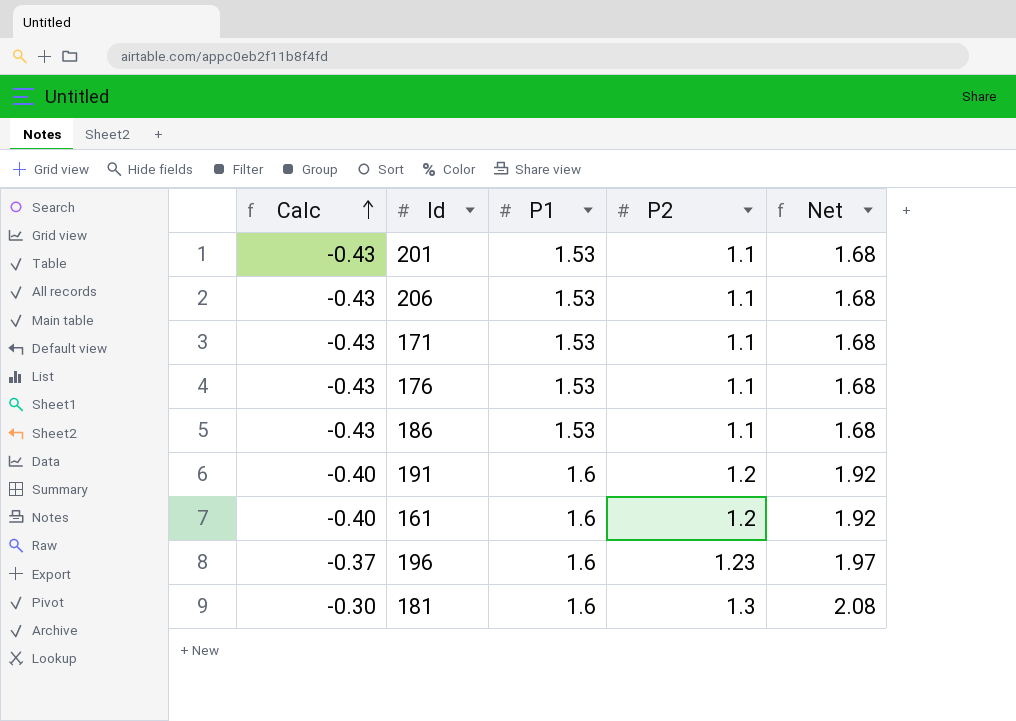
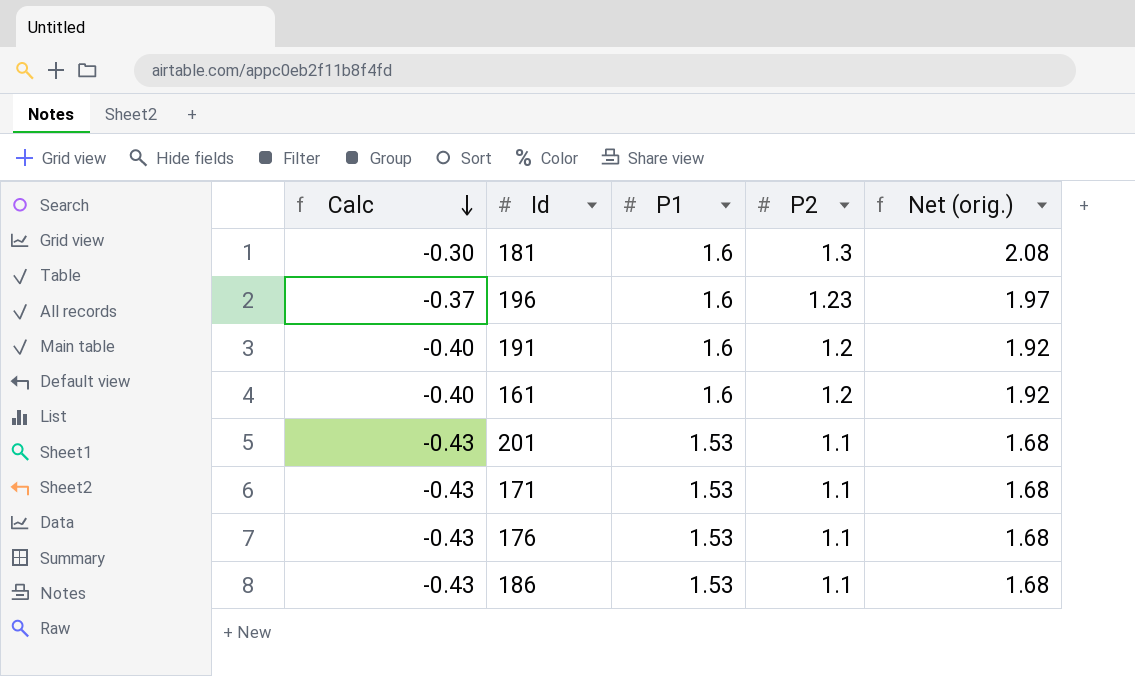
row order: Calc ascending -> Calc descending
column name: Net -> Net (orig.)
row 206: -0.43 | 1.53 | 1.1 | 1.68 -> none

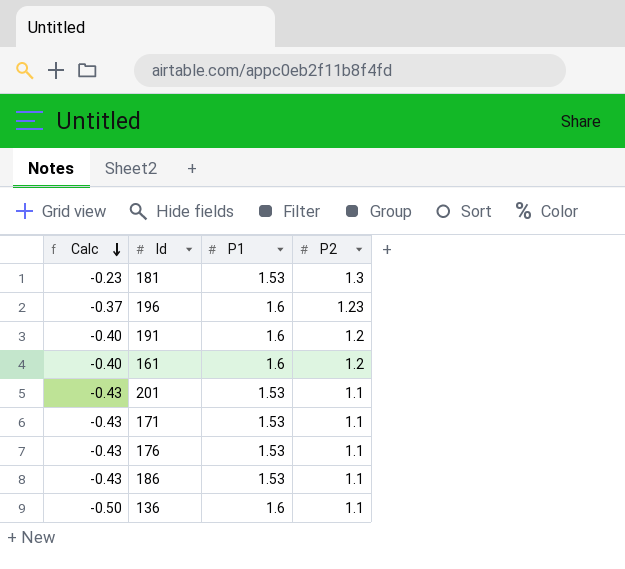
column Net (orig.) | formula: [P1] * [P2] -> none
181 | Calc: -0.30 -> -0.23
181 | P1: 1.6 -> 1.53
row 136: none -> -0.50 | 1.6 | 1.1

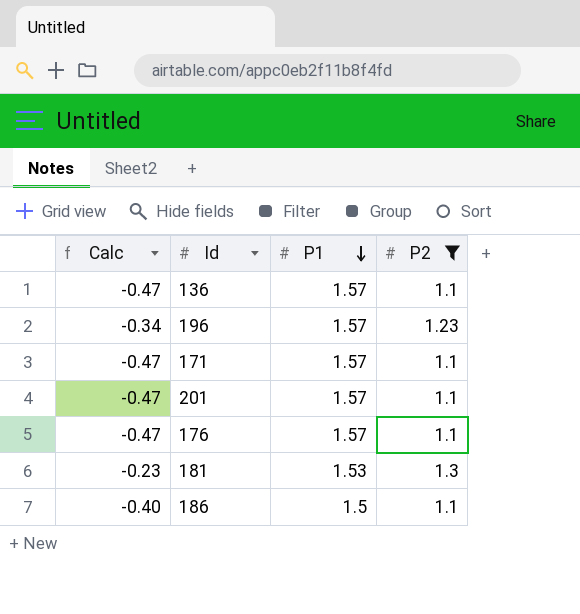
filter: none -> P2 != 1.2
row order: Calc descending -> P1 descending
136 | Calc: -0.50 -> -0.47
136 | P1: 1.6 -> 1.57
196 | Calc: -0.37 -> -0.34
196 | P1: 1.6 -> 1.57
171 | Calc: -0.43 -> -0.47
171 | P1: 1.53 -> 1.57
201 | Calc: -0.43 -> -0.47
201 | P1: 1.53 -> 1.57
176 | Calc: -0.43 -> -0.47
176 | P1: 1.53 -> 1.57
186 | Calc: -0.43 -> -0.40
186 | P1: 1.53 -> 1.5

